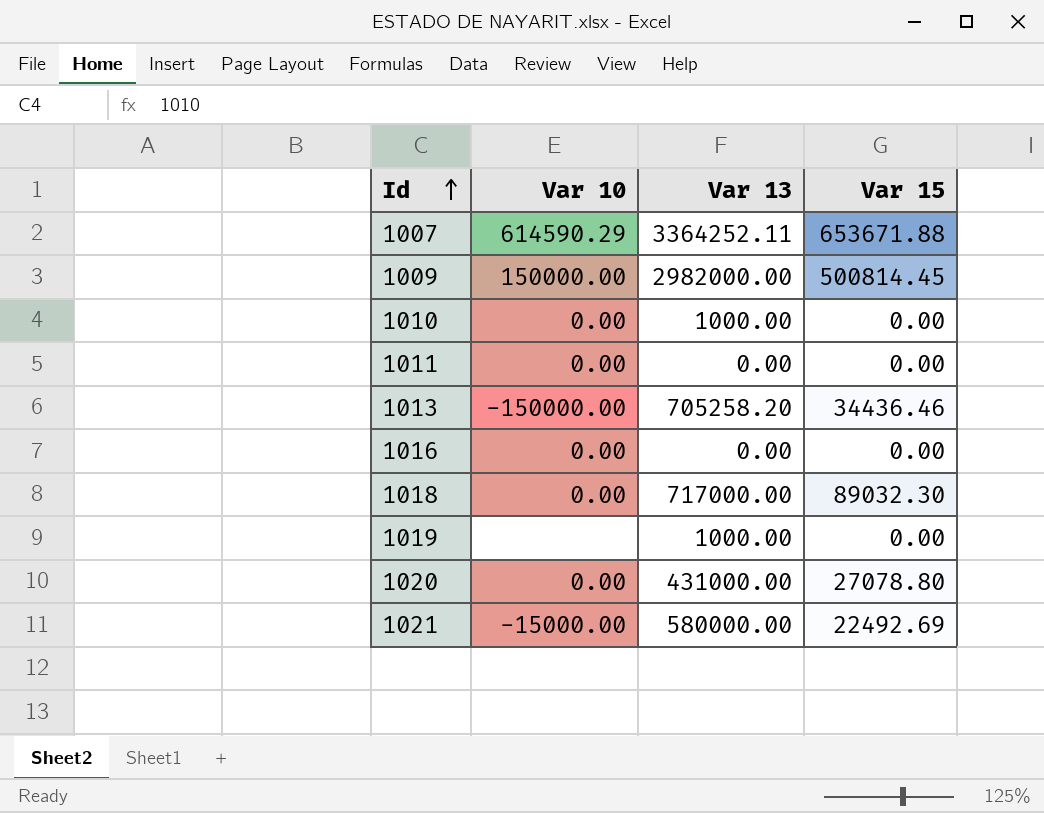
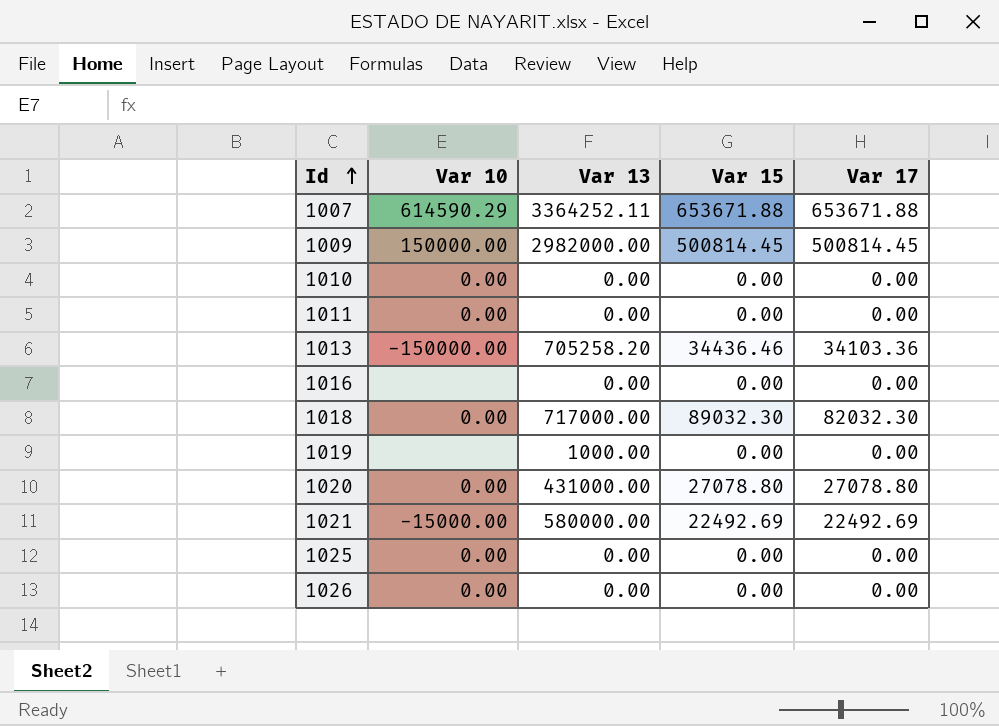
column Var 17 | position: none -> 5
1010 | Var 13: 1000.00 -> 0.00
1016 | Var 10: 0.00 -> none
row 1025: none -> 0.00 | 0.00 | 0.00 | 0.00
row 1026: none -> 0.00 | 0.00 | 0.00 | 0.00

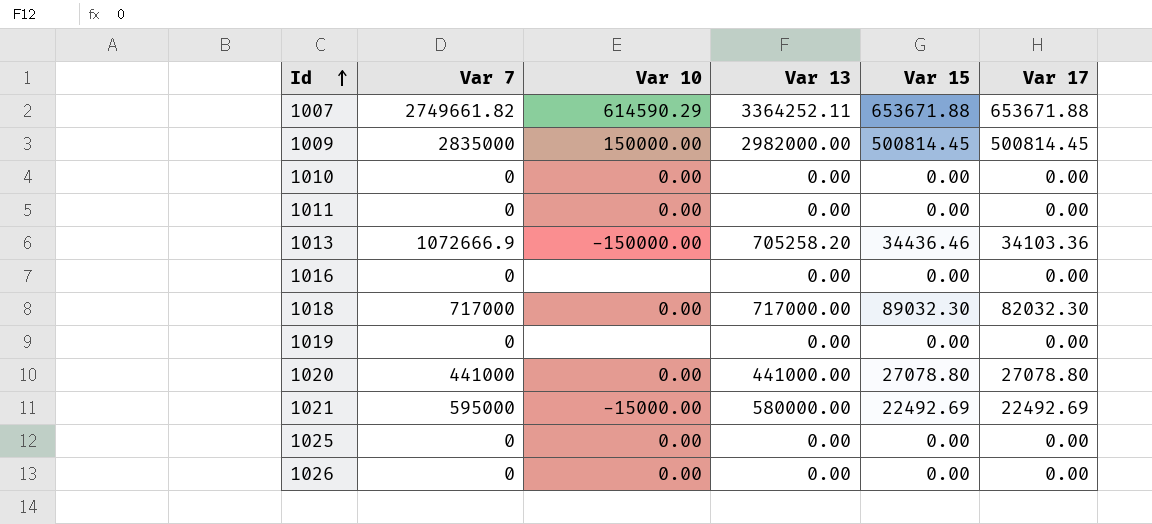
column Var 7 | position: none -> 2
1019 | Var 13: 1000.00 -> 0.00
1020 | Var 13: 431000.00 -> 441000.00

